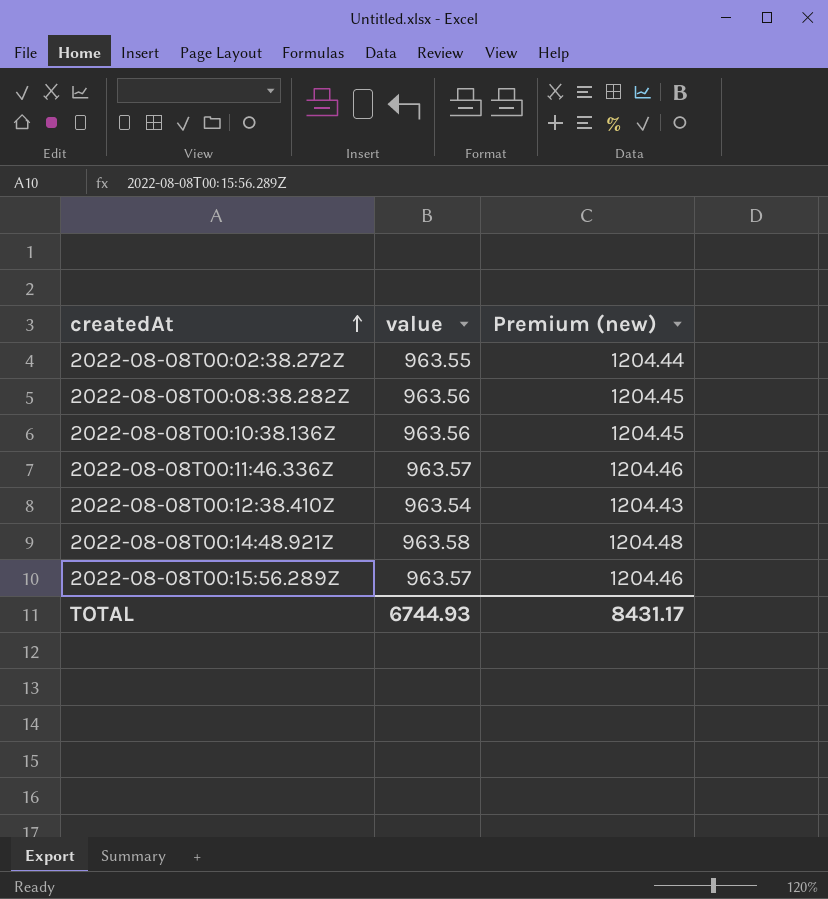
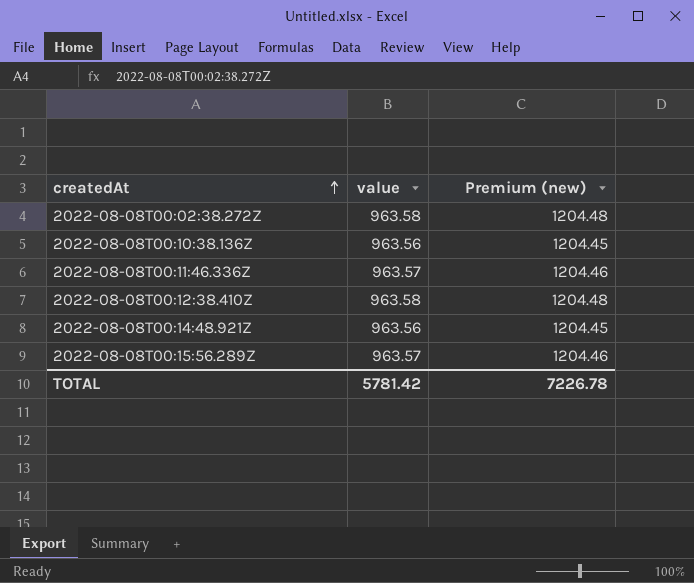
row 2022-08-08T00:08:38.282Z: 963.56 | 1204.45 -> none
2022-08-08T00:02:38.272Z | value: 963.55 -> 963.58
2022-08-08T00:02:38.272Z | Premium (new): 1204.44 -> 1204.48
2022-08-08T00:12:38.410Z | value: 963.54 -> 963.58
2022-08-08T00:12:38.410Z | Premium (new): 1204.43 -> 1204.48
2022-08-08T00:14:48.921Z | value: 963.58 -> 963.56
2022-08-08T00:14:48.921Z | Premium (new): 1204.48 -> 1204.45
TOTAL | value: 6744.93 -> 5781.42
TOTAL | Premium (new): 8431.17 -> 7226.78

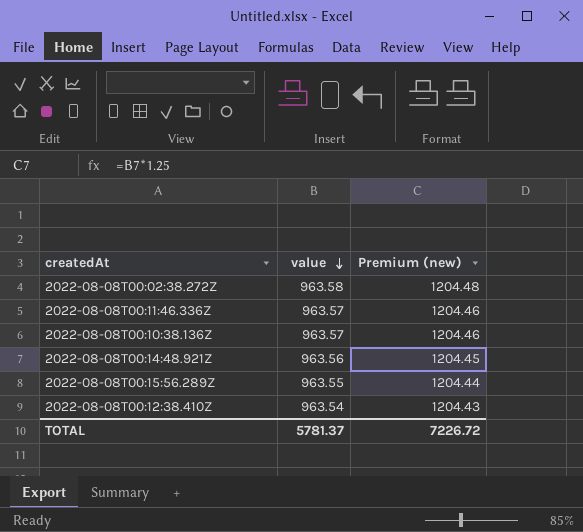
row order: createdAt ascending -> value descending
2022-08-08T00:10:38.136Z | value: 963.56 -> 963.57
2022-08-08T00:10:38.136Z | Premium (new): 1204.45 -> 1204.46
2022-08-08T00:15:56.289Z | value: 963.57 -> 963.55
2022-08-08T00:15:56.289Z | Premium (new): 1204.46 -> 1204.44
2022-08-08T00:12:38.410Z | value: 963.58 -> 963.54
2022-08-08T00:12:38.410Z | Premium (new): 1204.48 -> 1204.43
TOTAL | value: 5781.42 -> 5781.37
TOTAL | Premium (new): 7226.78 -> 7226.72

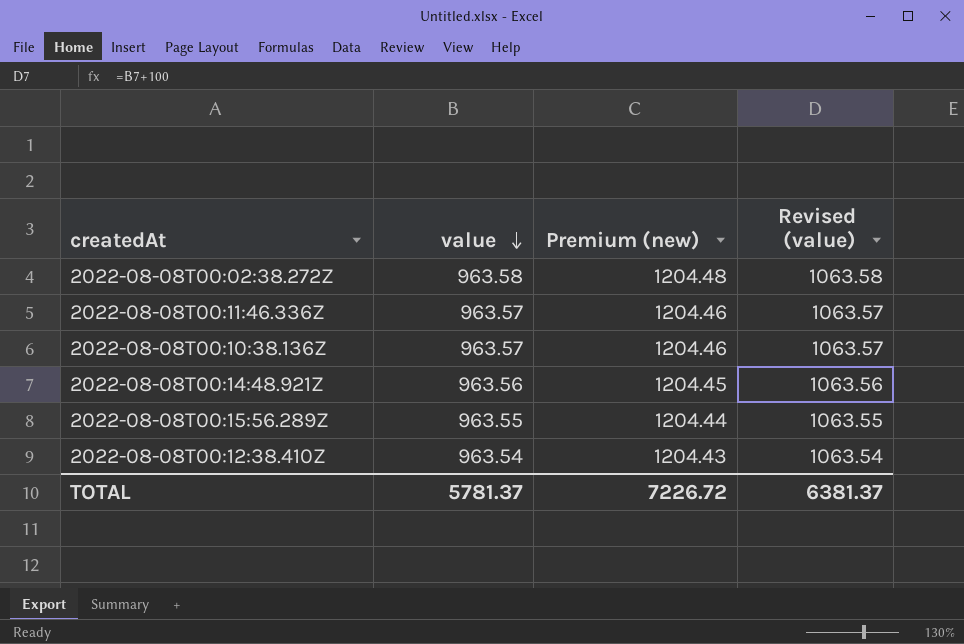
column Revised (value) | formula: none -> [value] + 100

